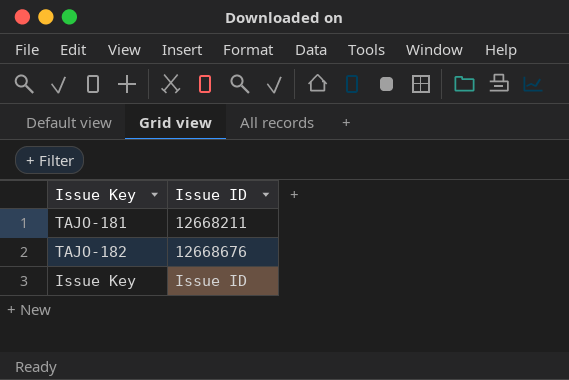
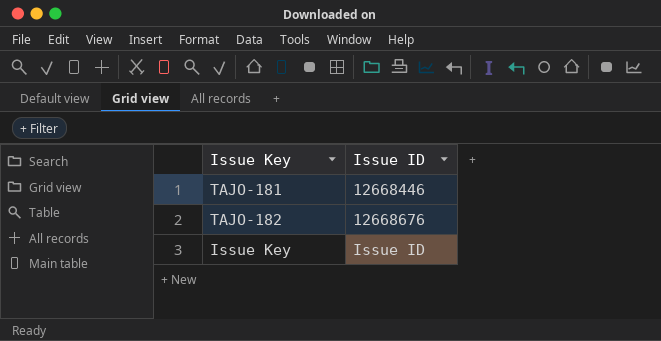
TAJO-181 | Issue ID: 12668211 -> 12668446

